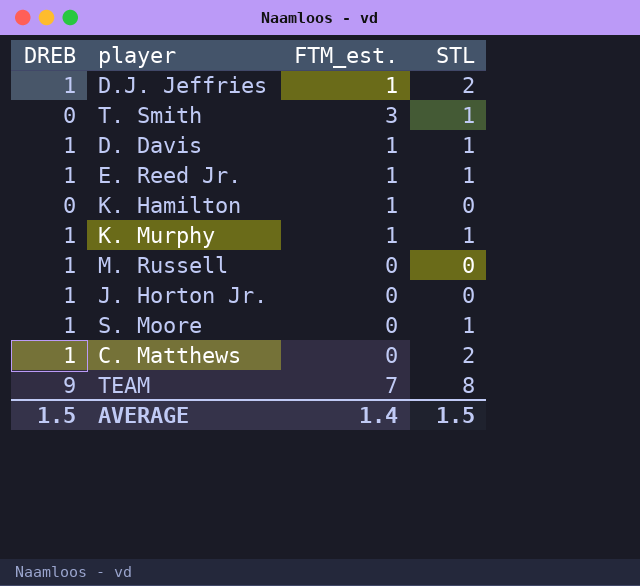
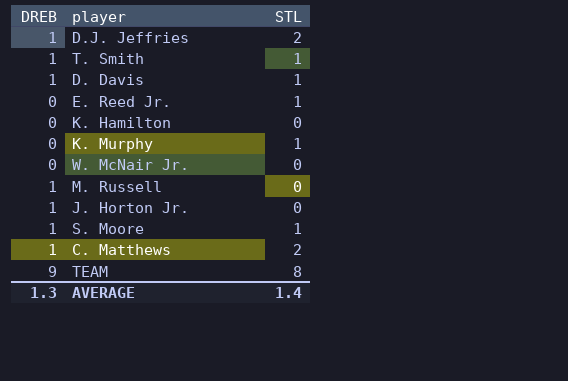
column FTM_est. | position: 3 -> none
T. Smith | DREB: 0 -> 1
E. Reed Jr. | DREB: 1 -> 0
K. Murphy | DREB: 1 -> 0
row W. McNair Jr.: none -> 0 | 0
AVERAGE | DREB: 1.5 -> 1.3
AVERAGE | STL: 1.5 -> 1.4

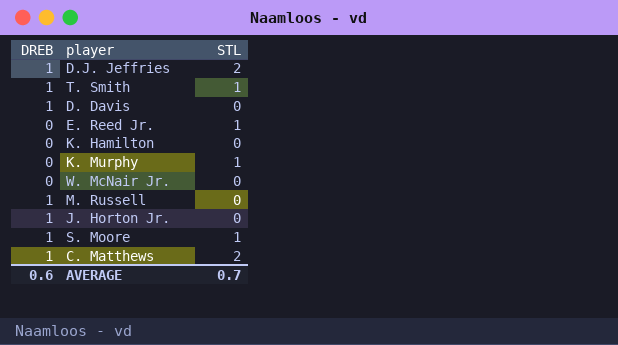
row TEAM: 9 | 8 -> none
D. Davis | STL: 1 -> 0
AVERAGE | DREB: 1.3 -> 0.6
AVERAGE | STL: 1.4 -> 0.7

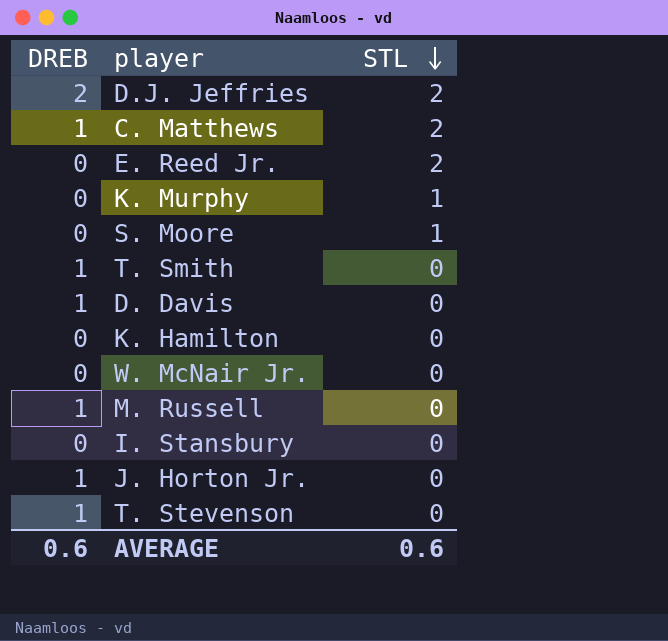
row order: none -> STL descending
D.J. Jeffries | DREB: 1 -> 2
E. Reed Jr. | STL: 1 -> 2
S. Moore | DREB: 1 -> 0
T. Smith | STL: 1 -> 0
row I. Stansbury: none -> 0 | 0
row T. Stevenson: none -> 1 | 0
AVERAGE | STL: 0.7 -> 0.6

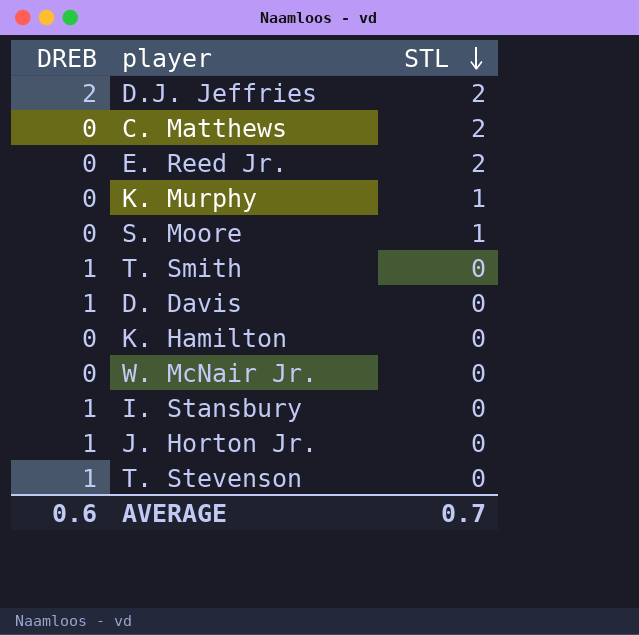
row M. Russell: 1 | 0 -> none
C. Matthews | DREB: 1 -> 0
I. Stansbury | DREB: 0 -> 1
AVERAGE | STL: 0.6 -> 0.7

